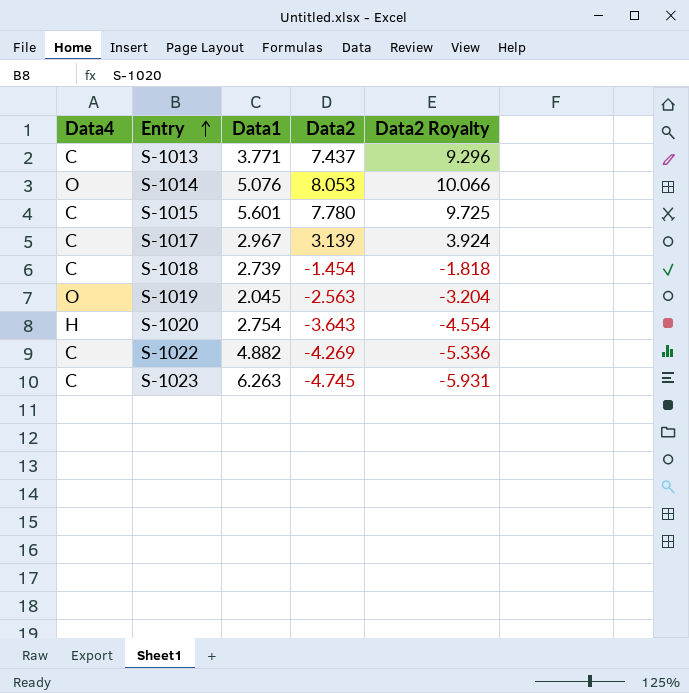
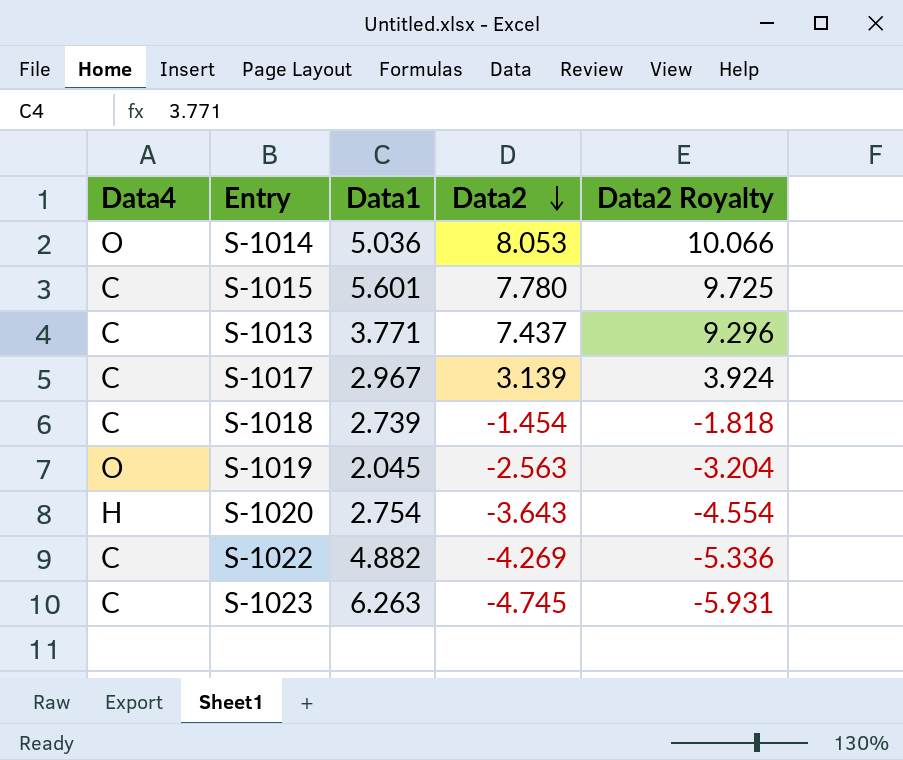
row order: Entry ascending -> Data2 descending
S-1014 | Data1: 5.076 -> 5.036

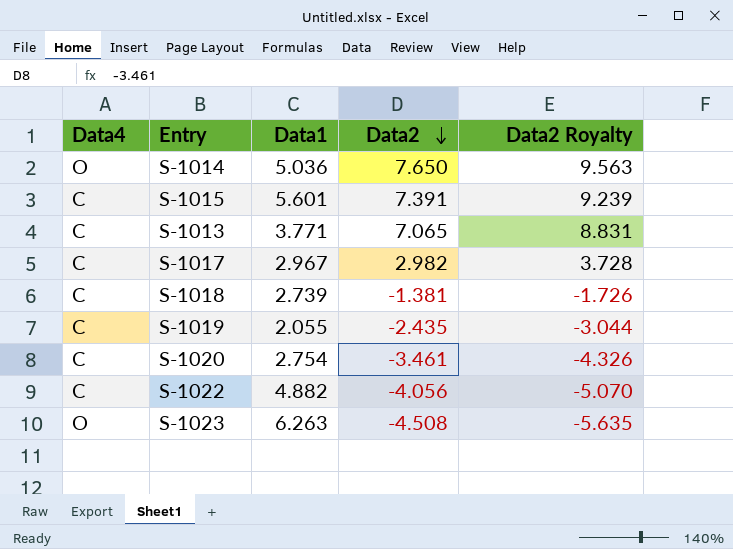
S-1014 | Data2: 8.053 -> 7.650
S-1014 | Data2 Royalty: 10.066 -> 9.563
S-1015 | Data2: 7.780 -> 7.391
S-1015 | Data2 Royalty: 9.725 -> 9.239
S-1013 | Data2: 7.437 -> 7.065
S-1013 | Data2 Royalty: 9.296 -> 8.831
S-1017 | Data2: 3.139 -> 2.982
S-1017 | Data2 Royalty: 3.924 -> 3.728
S-1018 | Data2: -1.454 -> -1.381
S-1018 | Data2 Royalty: -1.818 -> -1.726
S-1019 | Data4: O -> C
S-1019 | Data1: 2.045 -> 2.055
S-1019 | Data2: -2.563 -> -2.435
S-1019 | Data2 Royalty: -3.204 -> -3.044
S-1020 | Data4: H -> C
S-1020 | Data2: -3.643 -> -3.461
S-1020 | Data2 Royalty: -4.554 -> -4.326
S-1022 | Data2: -4.269 -> -4.056
S-1022 | Data2 Royalty: -5.336 -> -5.070
S-1023 | Data4: C -> O
S-1023 | Data2: -4.745 -> -4.508
S-1023 | Data2 Royalty: -5.931 -> -5.635

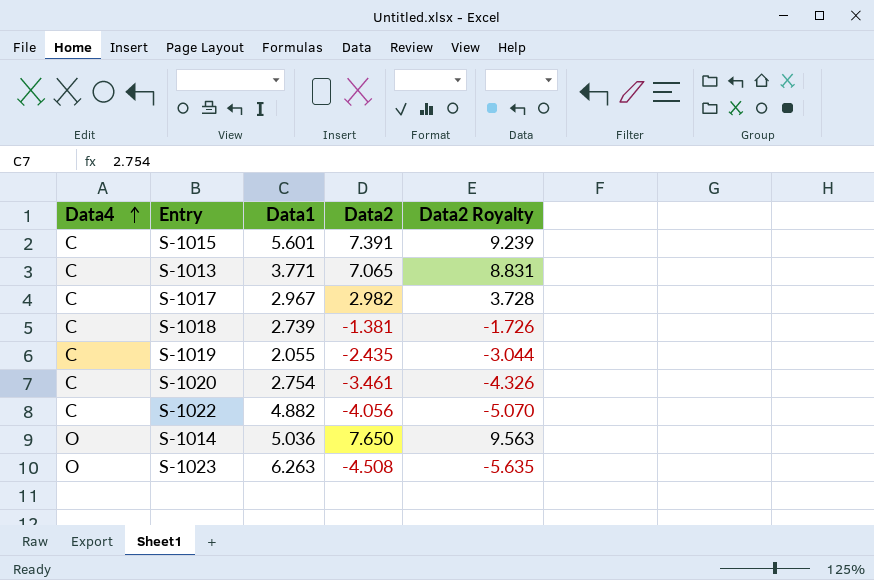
row order: Data2 descending -> Data4 ascending

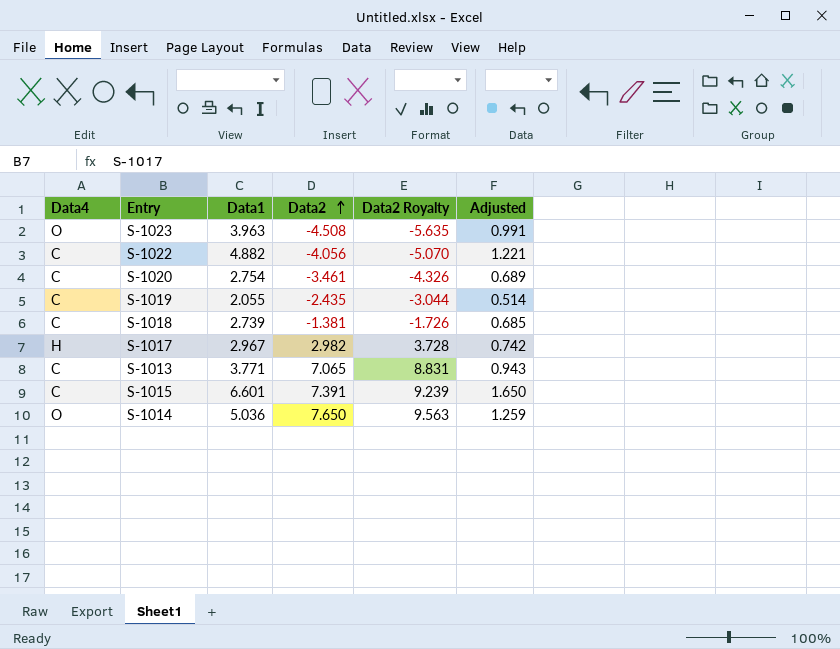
row order: Data4 ascending -> Data2 ascending
column Adjusted | formula: none -> [Data1] * 0.25
S-1023 | Data1: 6.263 -> 3.963
S-1017 | Data4: C -> H
S-1015 | Data1: 5.601 -> 6.601

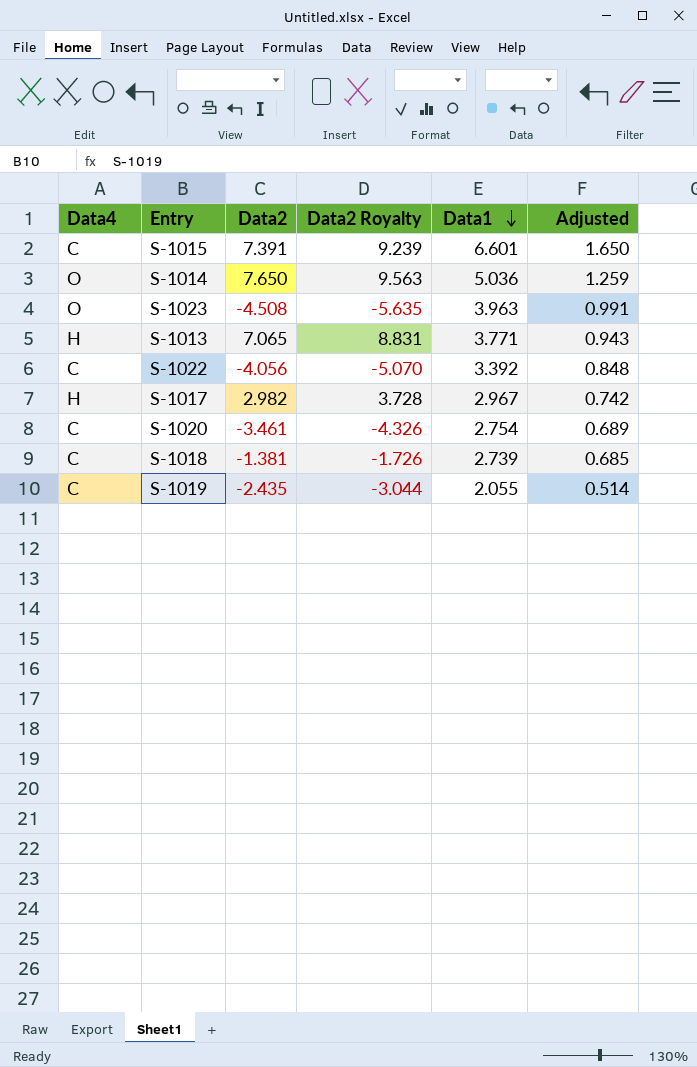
row order: Data2 ascending -> Data1 descending
column Data1 | position: 3 -> 5
S-1013 | Data4: C -> H
S-1022 | Data1: 4.882 -> 3.392
S-1022 | Adjusted: 1.221 -> 0.848

